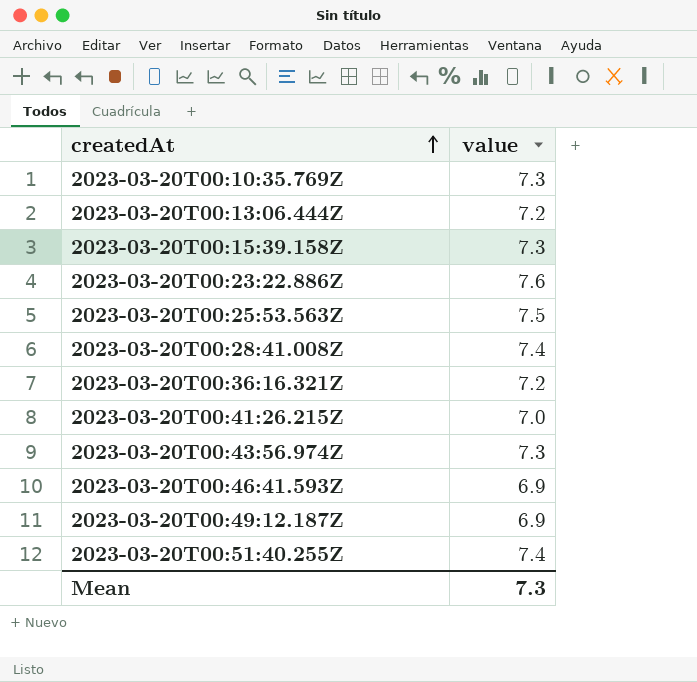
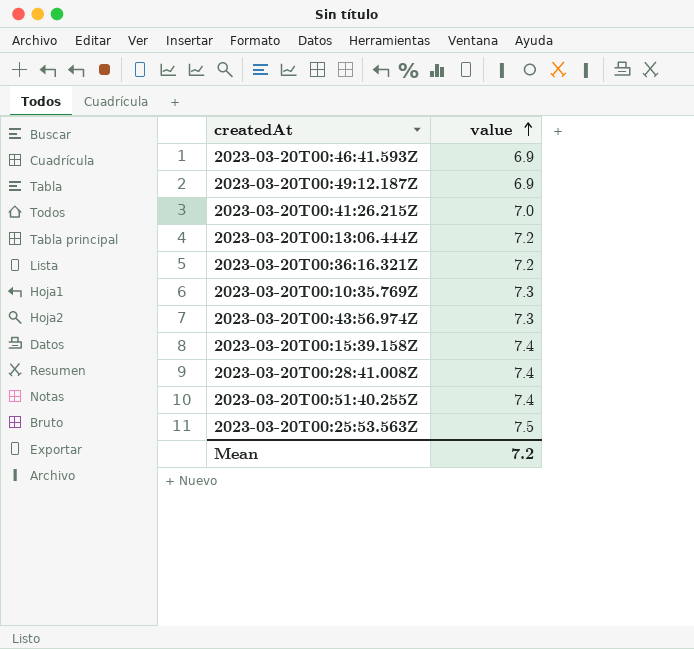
row order: createdAt ascending -> value ascending
row 2023-03-20T00:23:22.886Z: 7.6 -> none
2023-03-20T00:15:39.158Z | value: 7.3 -> 7.4
Mean | value: 7.3 -> 7.2

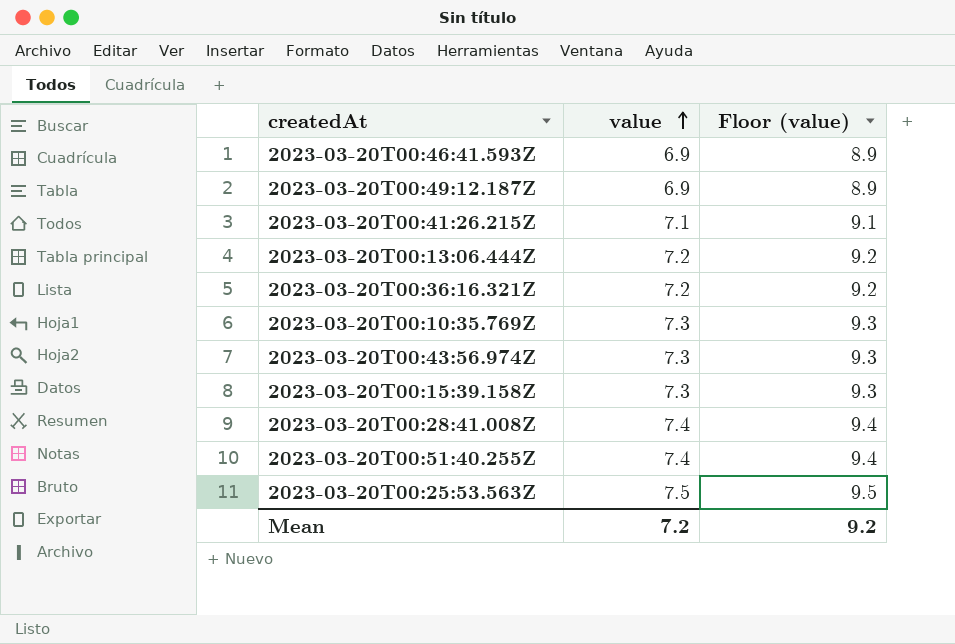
column Floor (value) | formula: none -> [value] + 2
2023-03-20T00:41:26.215Z | value: 7.0 -> 7.1
2023-03-20T00:15:39.158Z | value: 7.4 -> 7.3

